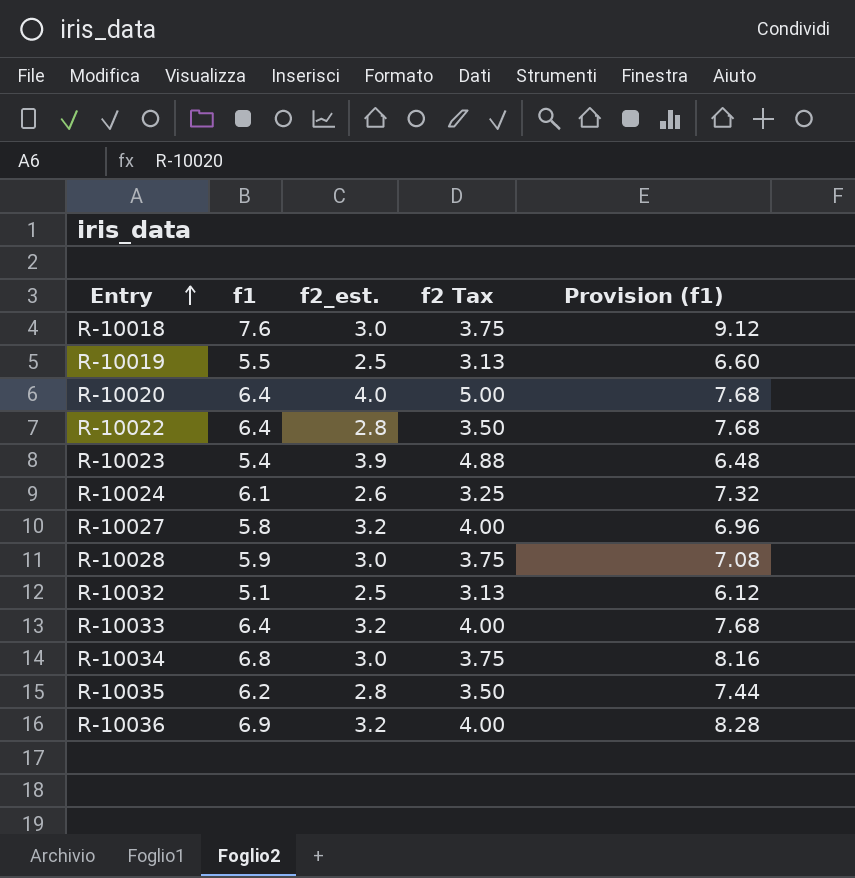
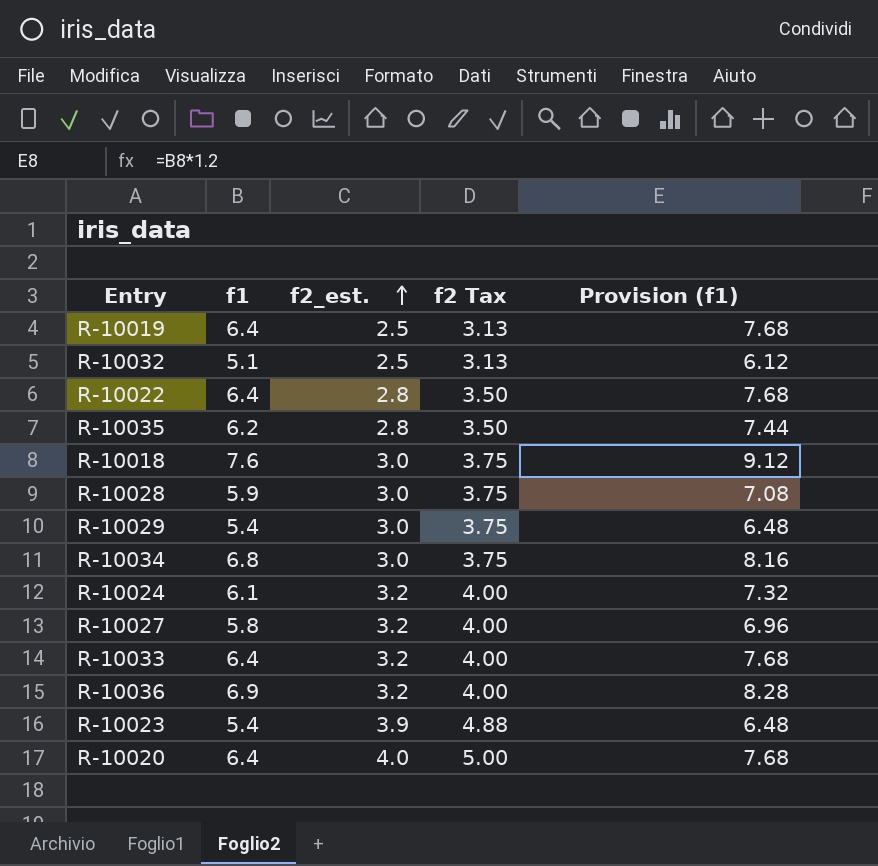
row order: Entry ascending -> f2_est. ascending
R-10019 | f1: 5.5 -> 6.4
R-10019 | Provision (f1): 6.60 -> 7.68
row R-10029: none -> 5.4 | 3.0 | 3.75 | 6.48
R-10024 | f2_est.: 2.6 -> 3.2
R-10024 | f2 Tax: 3.25 -> 4.00

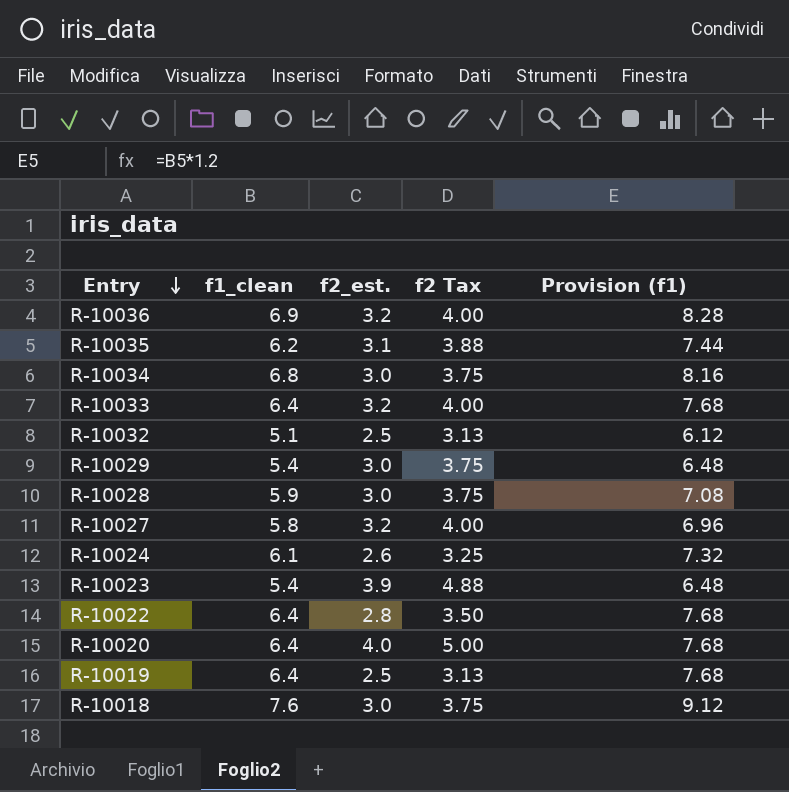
row order: f2_est. ascending -> Entry descending
column name: f1 -> f1_clean
R-10035 | f2_est.: 2.8 -> 3.1
R-10035 | f2 Tax: 3.50 -> 3.88
R-10024 | f2_est.: 3.2 -> 2.6
R-10024 | f2 Tax: 4.00 -> 3.25

